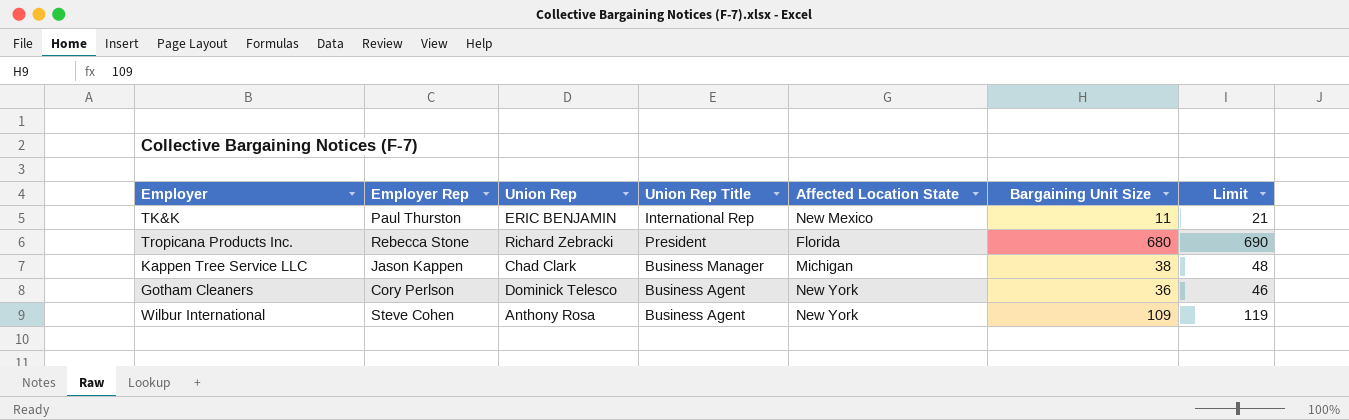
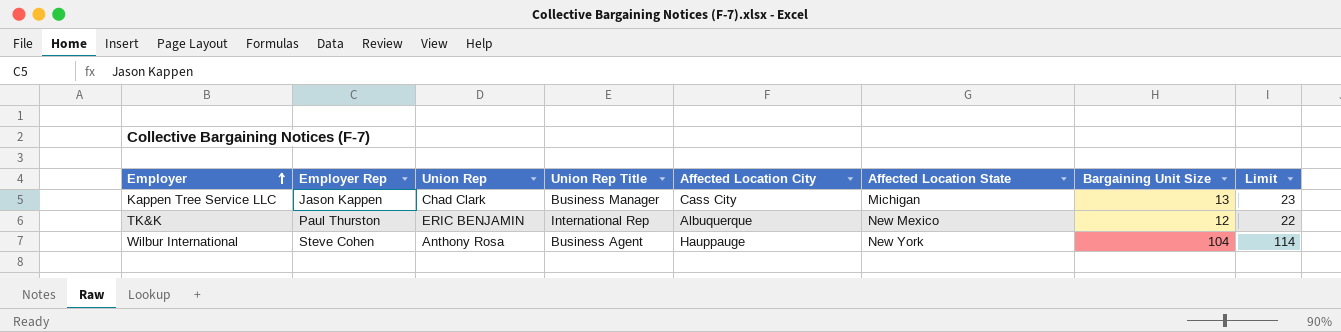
row order: none -> Employer ascending
column Affected Location City | position: none -> 5
row Tropicana Products Inc.: Rebecca Stone | Richard Zebracki | President | Florida | 680 | 690 -> none
row Gotham Cleaners: Cory Perlson | Dominick Telesco | Business Agent | New York | 36 | 46 -> none
Kappen Tree Service LLC | Bargaining Unit Size: 38 -> 13
Kappen Tree Service LLC | Limit: 48 -> 23
TK&K | Bargaining Unit Size: 11 -> 12
TK&K | Limit: 21 -> 22
Wilbur International | Bargaining Unit Size: 109 -> 104
Wilbur International | Limit: 119 -> 114

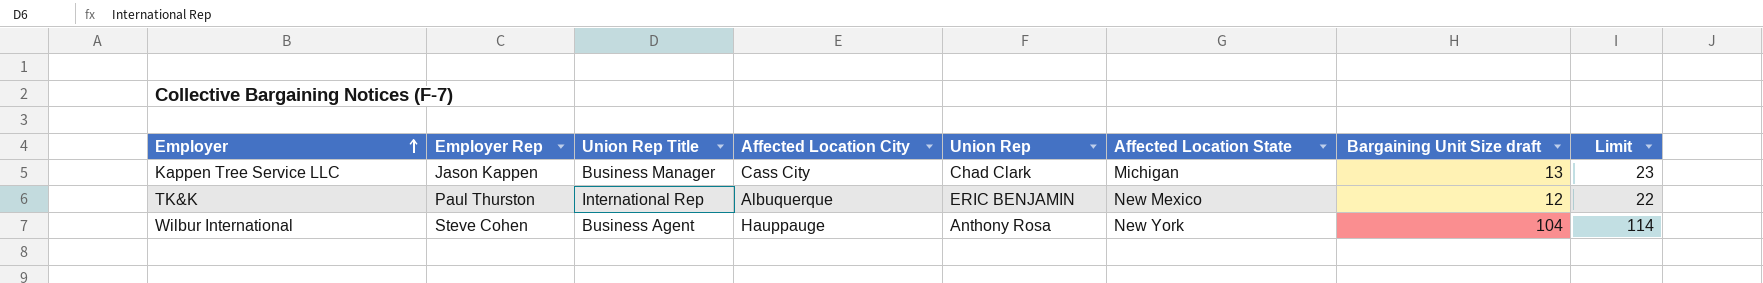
column Union Rep | position: 3 -> 5
column name: Bargaining Unit Size -> Bargaining Unit Size draft

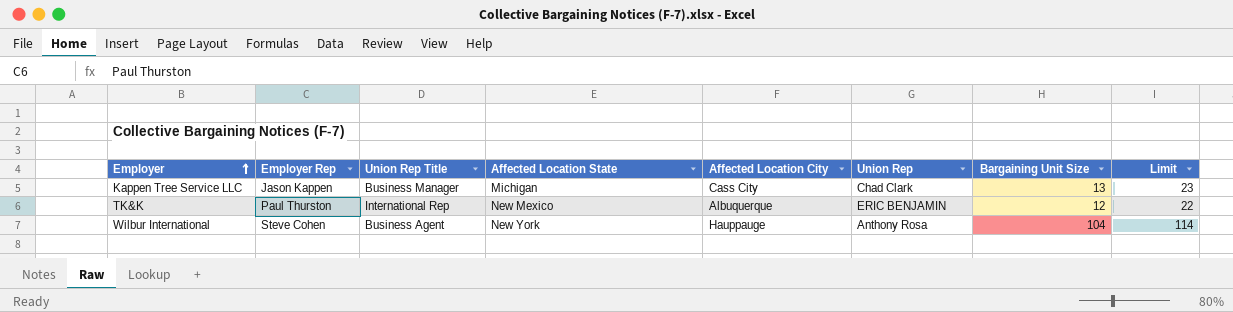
column Affected Location State | position: 6 -> 4
column name: Bargaining Unit Size draft -> Bargaining Unit Size

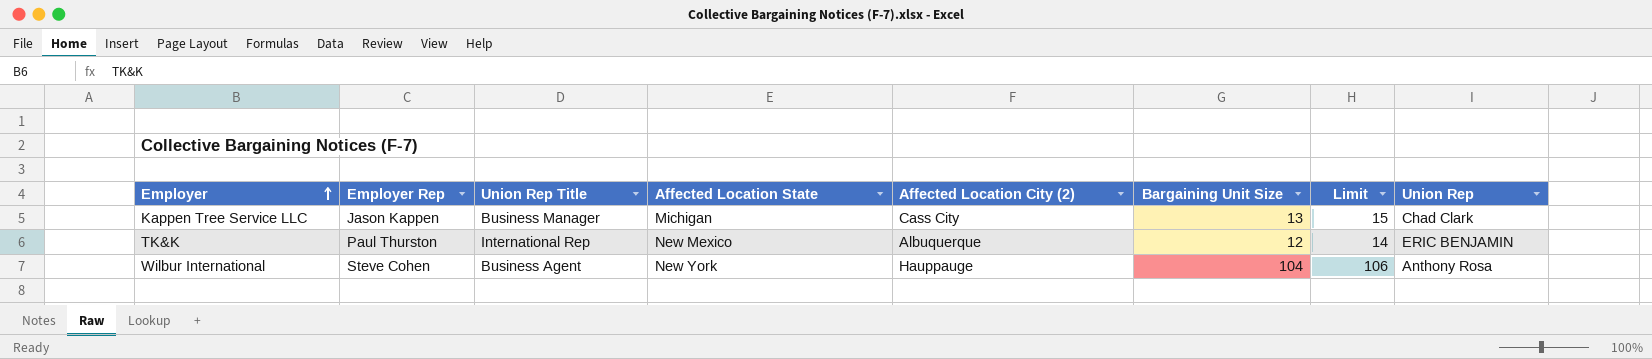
column name: Affected Location City -> Affected Location City (2)
column Limit | formula: [Bargaining Unit Size] + 10 -> [Bargaining Unit Size] + 2
column Union Rep | position: 6 -> 8

